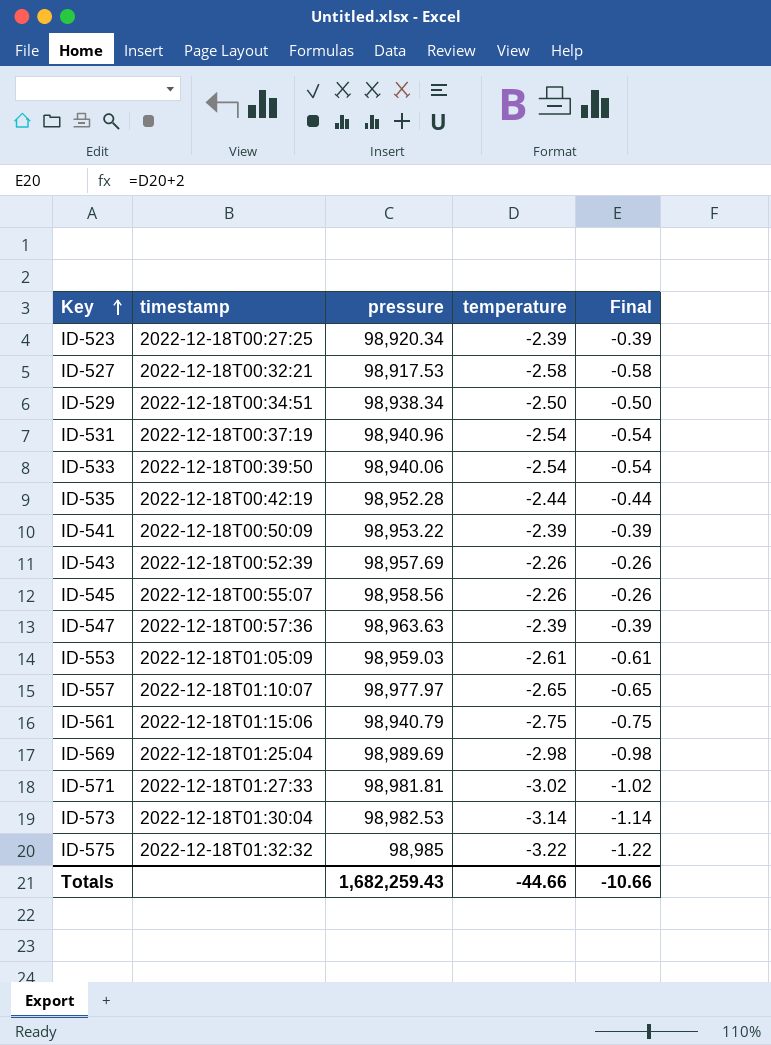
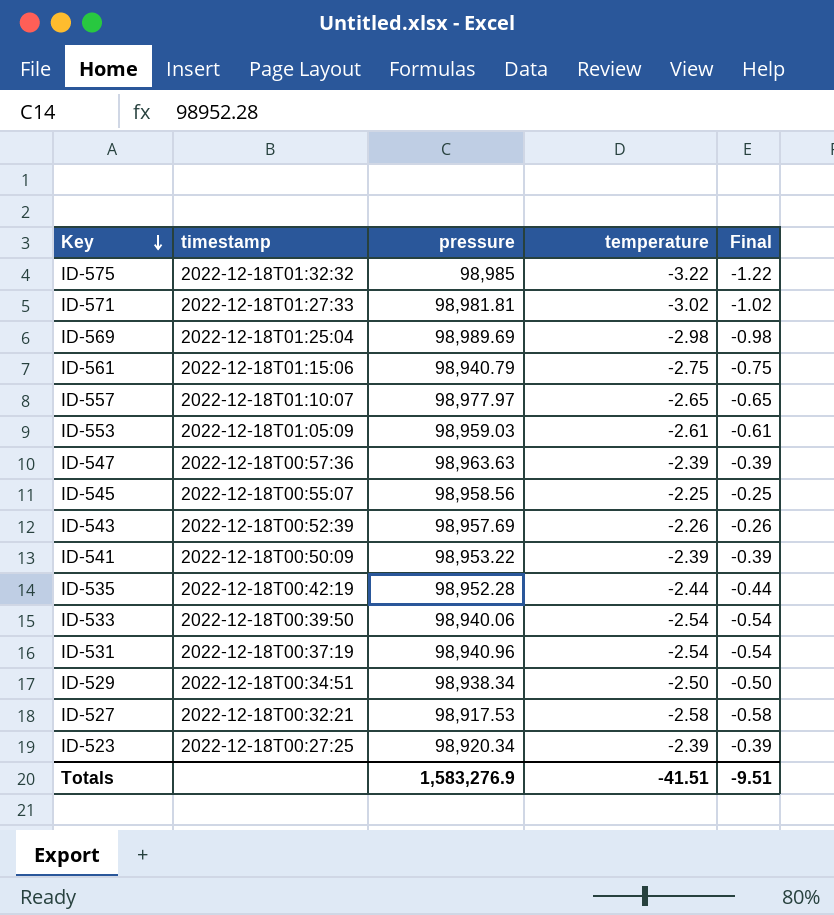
row order: Key ascending -> Key descending
row ID-573: 2022-12-18T01:30:04 | 98,982.53 | -3.14 | -1.14 -> none
ID-545 | temperature: -2.26 -> -2.25
ID-545 | Final: -0.26 -> -0.25
Totals | pressure: 1,682,259.43 -> 1,583,276.9
Totals | temperature: -44.66 -> -41.51
Totals | Final: -10.66 -> -9.51

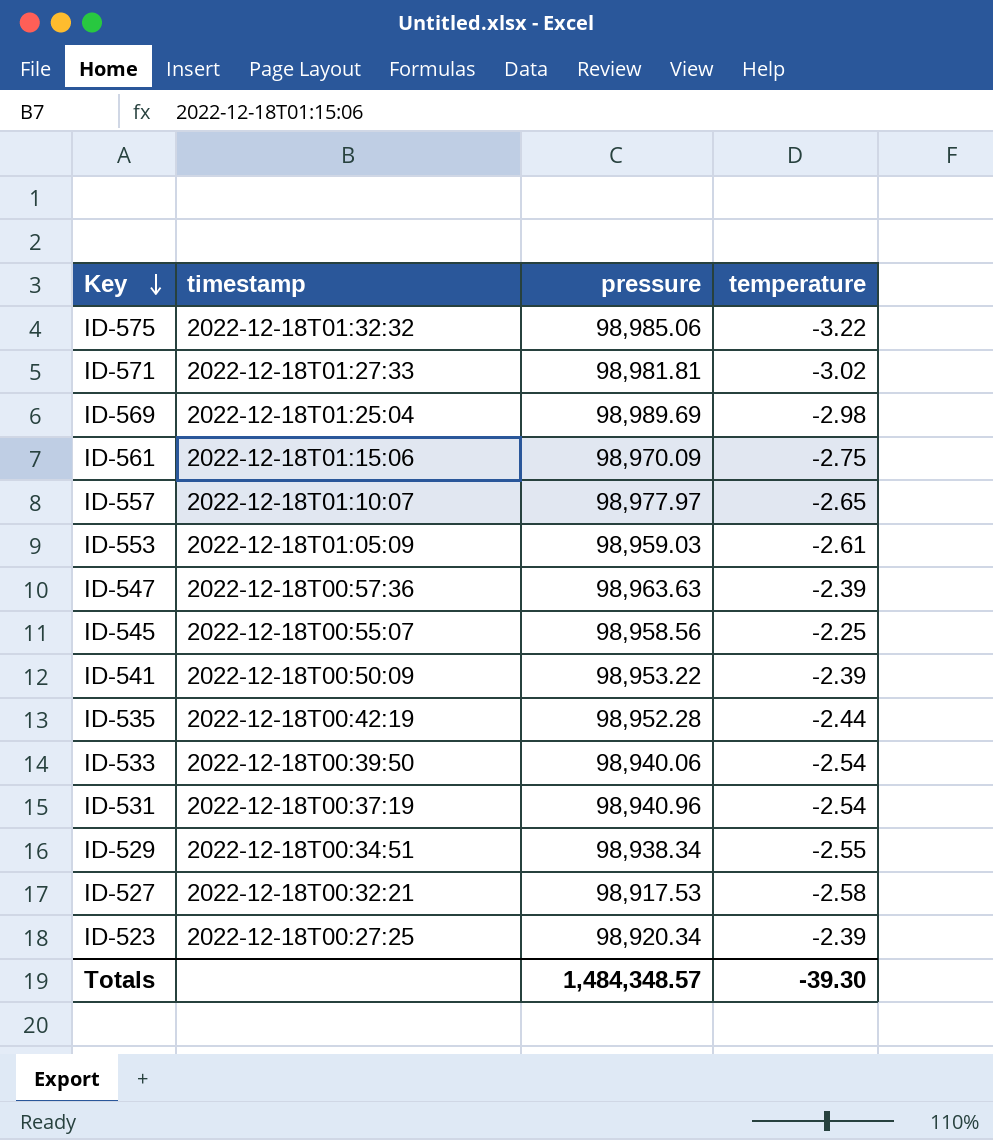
column Final | formula: [temperature] + 2 -> none
row ID-543: 2022-12-18T00:52:39 | 98,957.69 | -2.26 | -0.26 -> none
ID-575 | pressure: 98,985 -> 98,985.06
ID-561 | pressure: 98,940.79 -> 98,970.09
ID-529 | temperature: -2.50 -> -2.55
Totals | pressure: 1,583,276.9 -> 1,484,348.57
Totals | temperature: -41.51 -> -39.30

